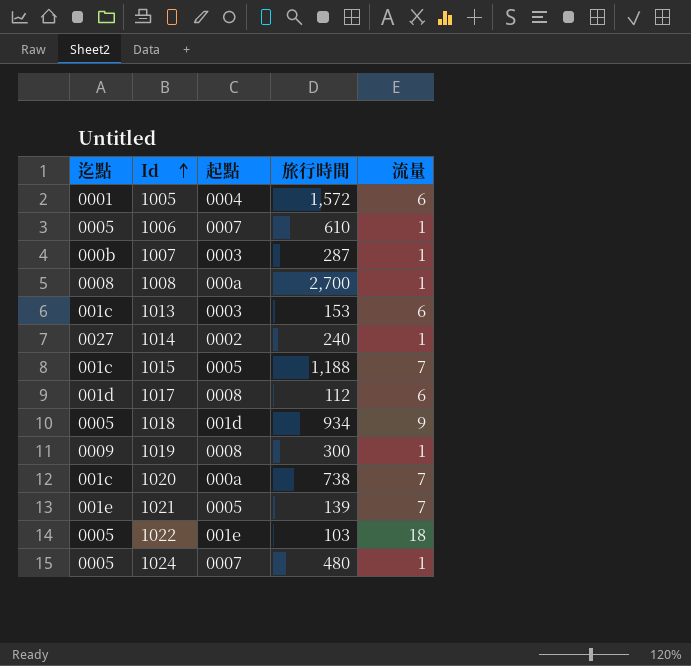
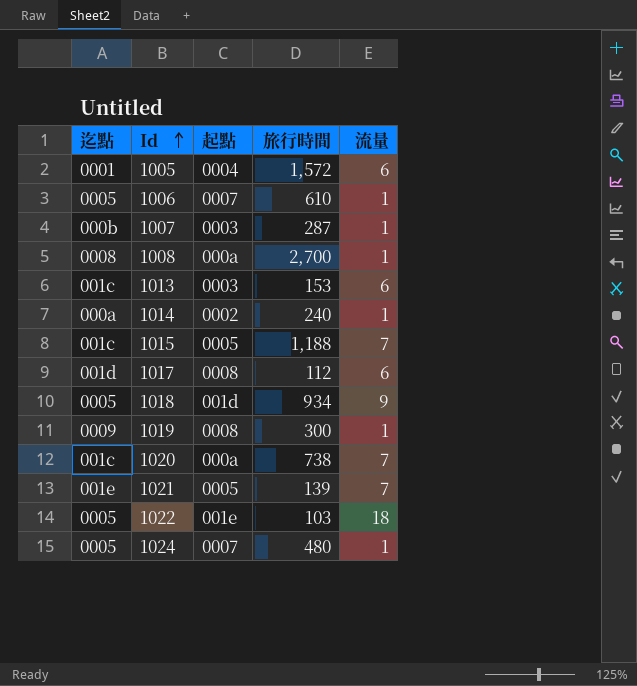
1014 | 迄點: 0027 -> 000a

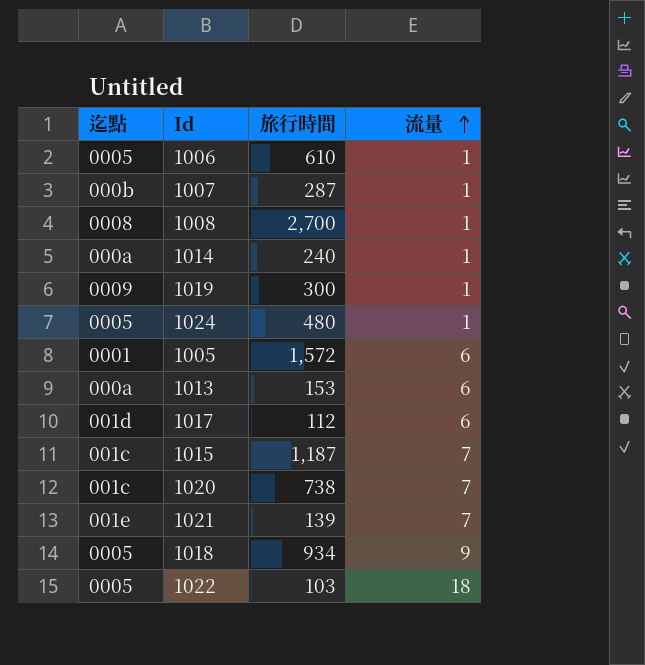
row order: Id ascending -> 流量 ascending
column 起點 | position: 3 -> none
1013 | 迄點: 001c -> 000a
1015 | 旅行時間: 1,188 -> 1,187

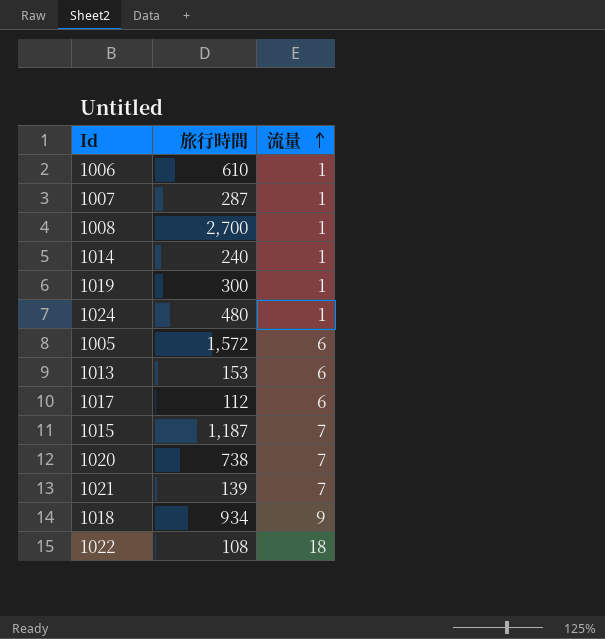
column 迄點 | position: 1 -> none
1022 | 旅行時間: 103 -> 108

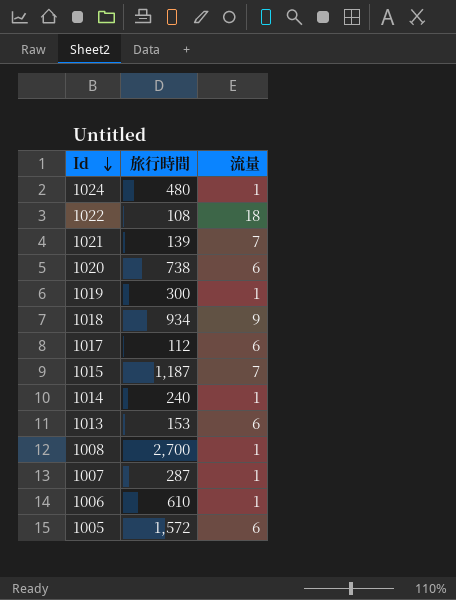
row order: 流量 ascending -> Id descending
1020 | 流量: 7 -> 6

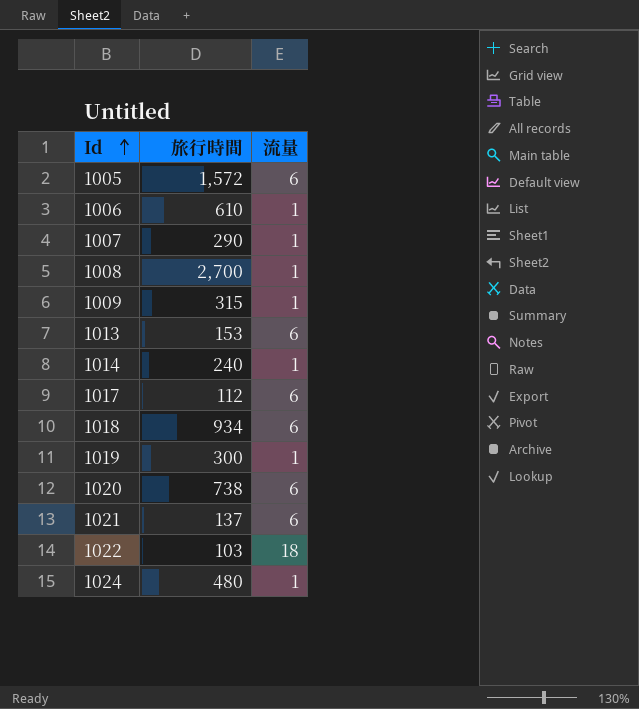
row order: Id descending -> Id ascending
row 1015: 1,187 | 7 -> none
1007 | 旅行時間: 287 -> 290
row 1009: none -> 315 | 1
1018 | 流量: 9 -> 6
1021 | 旅行時間: 139 -> 137
1021 | 流量: 7 -> 6
1022 | 旅行時間: 108 -> 103

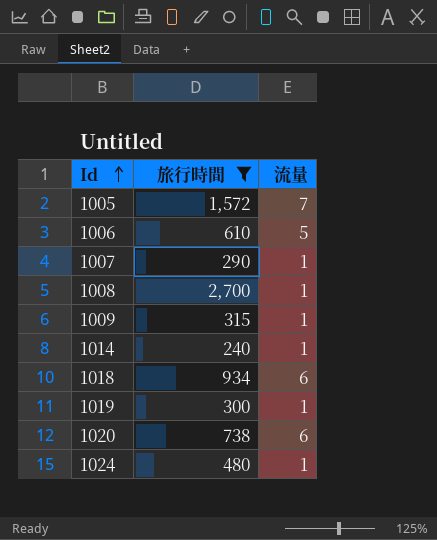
filter: none -> 旅行時間 >= 240
1005 | 流量: 6 -> 7
1006 | 流量: 1 -> 5

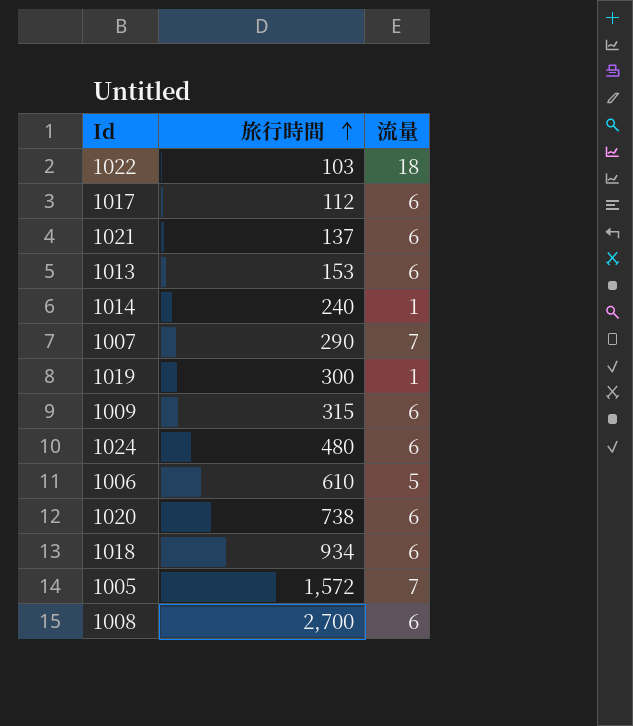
filter: 旅行時間 >= 240 -> none
row order: Id ascending -> 旅行時間 ascending
1007 | 流量: 1 -> 7
1009 | 流量: 1 -> 6
1024 | 流量: 1 -> 6
1008 | 流量: 1 -> 6

